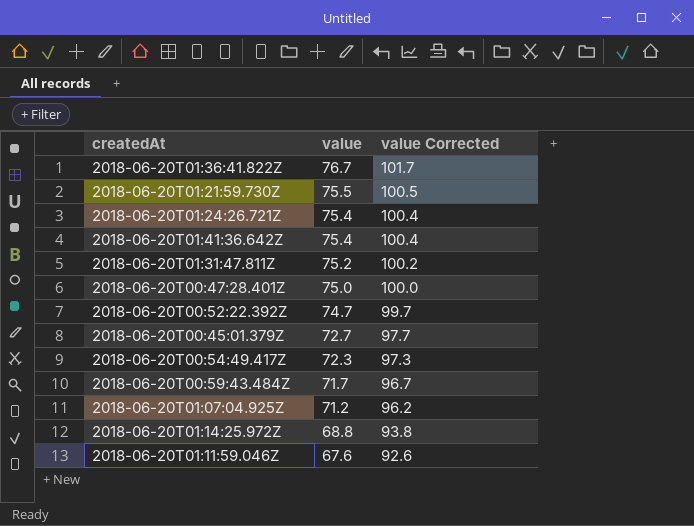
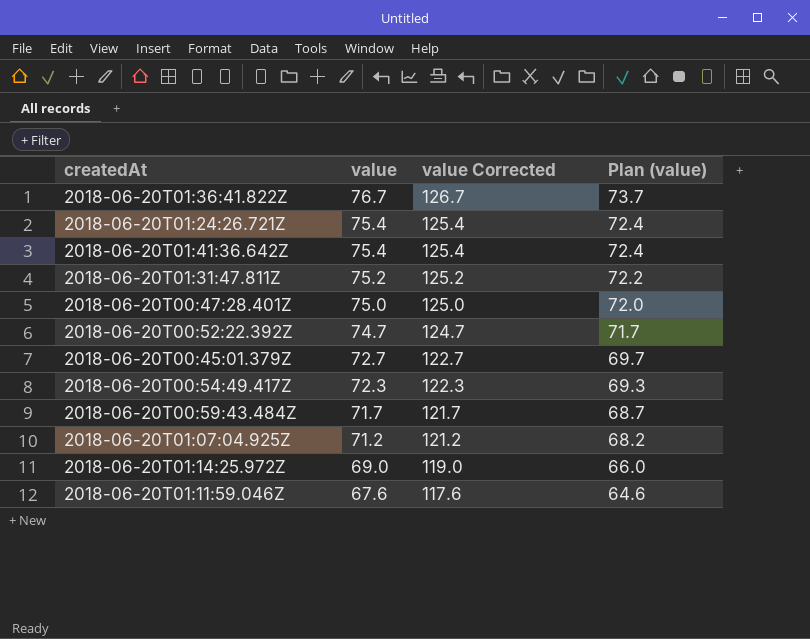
column value Corrected | formula: [value] + 25 -> [value] + 50
column Plan (value) | formula: none -> [value] - 3
row 2018-06-20T01:21:59.730Z: 75.5 | 100.5 -> none
2018-06-20T01:14:25.972Z | value: 68.8 -> 69.0

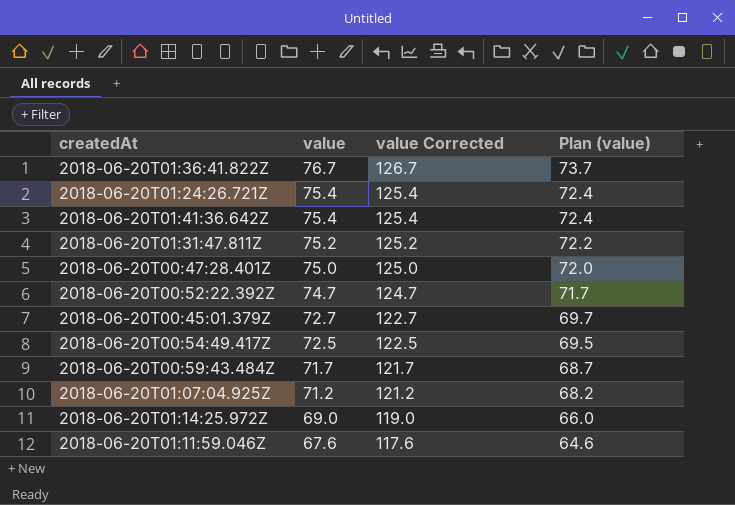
2018-06-20T00:54:49.417Z | value: 72.3 -> 72.5
2018-06-20T00:54:49.417Z | value Corrected: 122.3 -> 122.5
2018-06-20T00:54:49.417Z | Plan (value): 69.3 -> 69.5

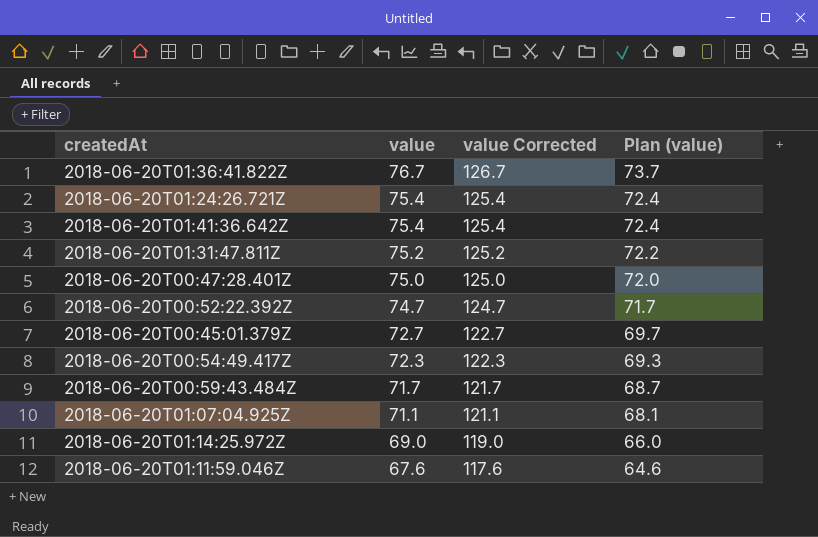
2018-06-20T00:54:49.417Z | value: 72.5 -> 72.3
2018-06-20T00:54:49.417Z | value Corrected: 122.5 -> 122.3
2018-06-20T00:54:49.417Z | Plan (value): 69.5 -> 69.3
2018-06-20T01:07:04.925Z | value: 71.2 -> 71.1
2018-06-20T01:07:04.925Z | value Corrected: 121.2 -> 121.1
2018-06-20T01:07:04.925Z | Plan (value): 68.2 -> 68.1

